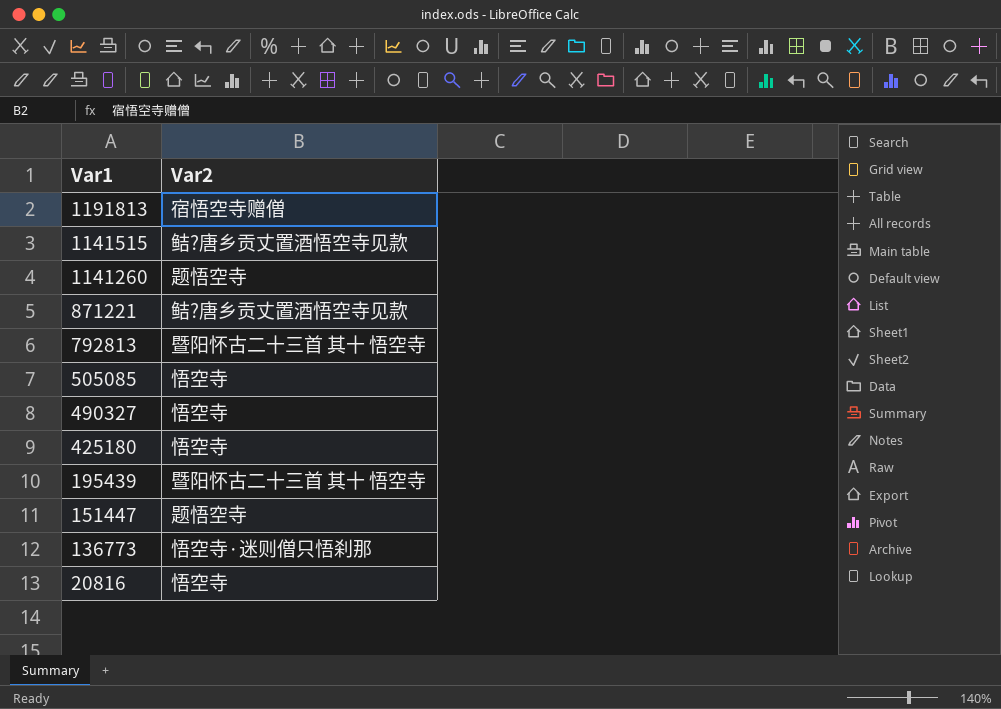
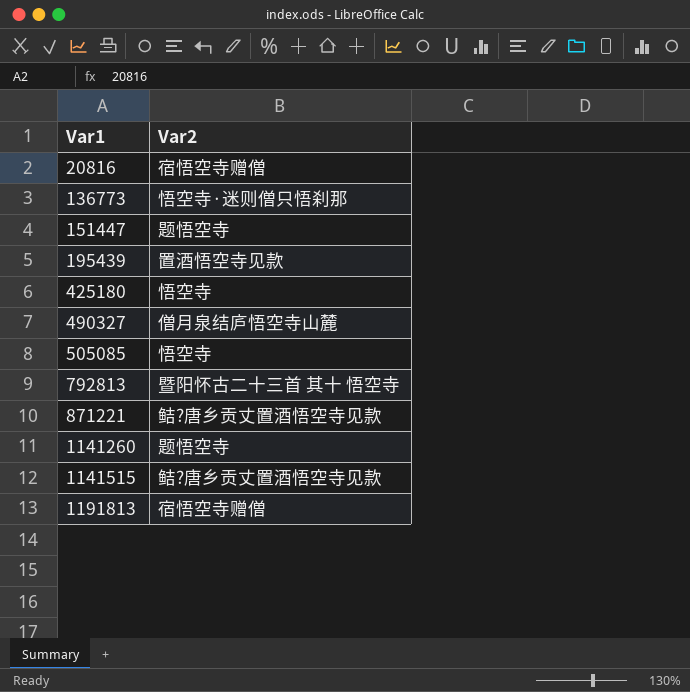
row order: Var1 descending -> Var1 ascending
20816 | Var2: 悟空寺 -> 宿悟空寺赠僧
195439 | Var2: 暨阳怀古二十三首 其十 悟空寺 -> 置酒悟空寺见款
490327 | Var2: 悟空寺 -> 僧月泉结庐悟空寺山麓

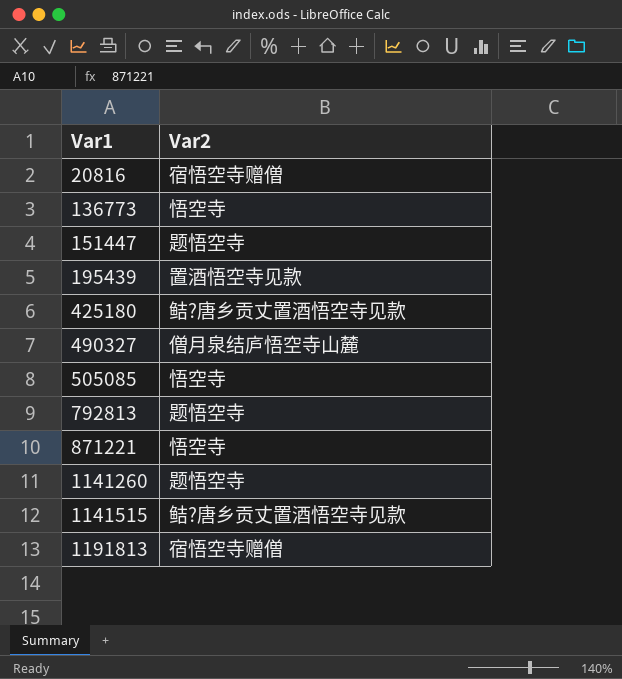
136773 | Var2: 悟空寺·迷则僧只悟刹那 -> 悟空寺
425180 | Var2: 悟空寺 -> 鲒?唐乡贡丈置酒悟空寺见款
792813 | Var2: 暨阳怀古二十三首 其十 悟空寺 -> 题悟空寺
871221 | Var2: 鲒?唐乡贡丈置酒悟空寺见款 -> 悟空寺

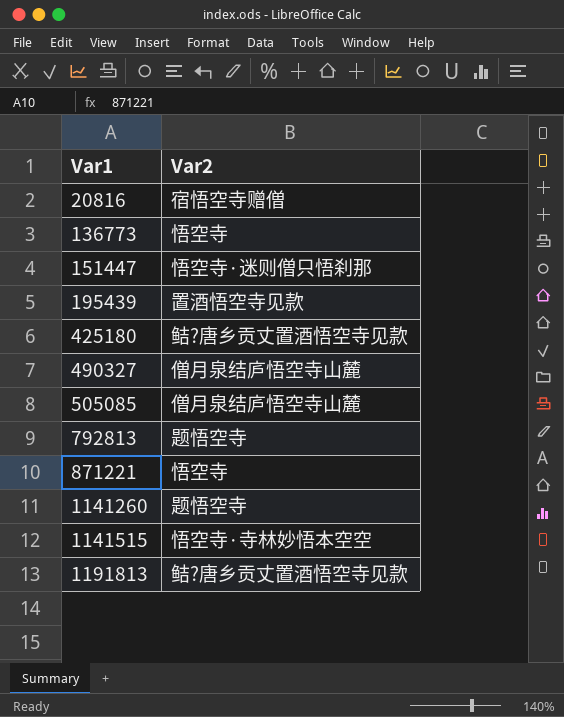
151447 | Var2: 题悟空寺 -> 悟空寺·迷则僧只悟刹那
505085 | Var2: 悟空寺 -> 僧月泉结庐悟空寺山麓
1141515 | Var2: 鲒?唐乡贡丈置酒悟空寺见款 -> 悟空寺·寺林妙悟本空空
1191813 | Var2: 宿悟空寺赠僧 -> 鲒?唐乡贡丈置酒悟空寺见款

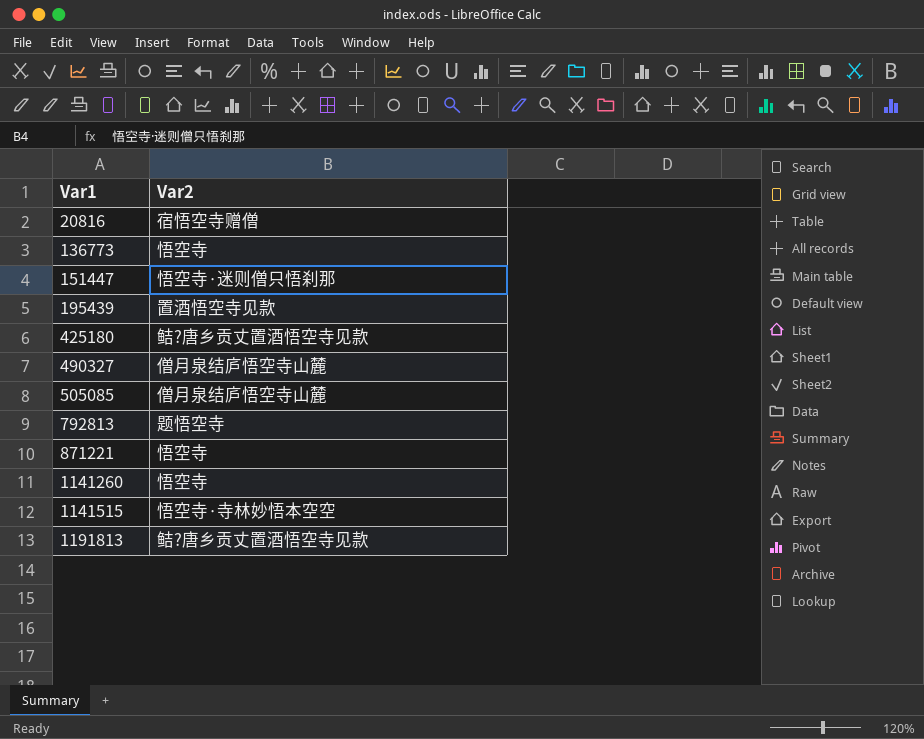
1141260 | Var2: 题悟空寺 -> 悟空寺

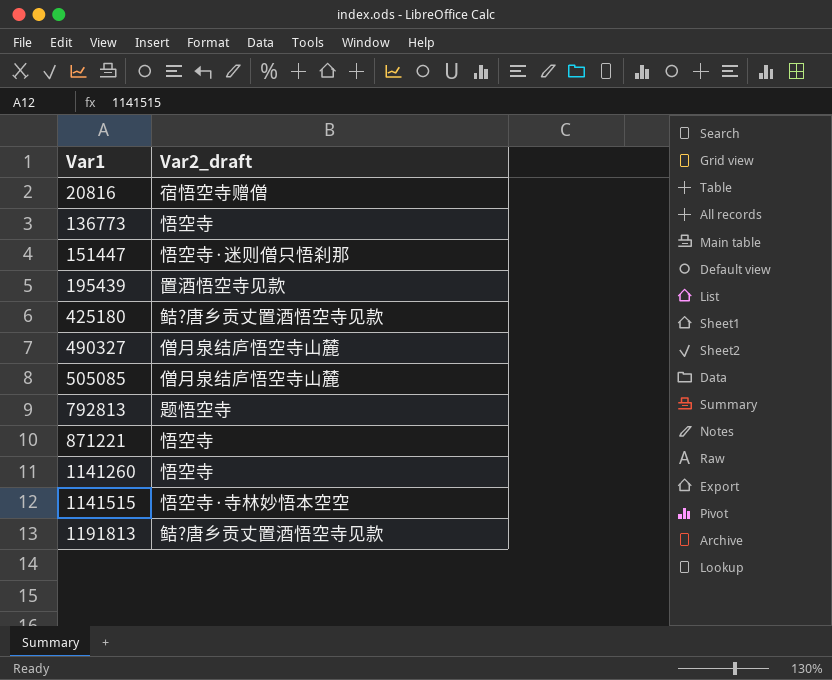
column name: Var2 -> Var2_draft

